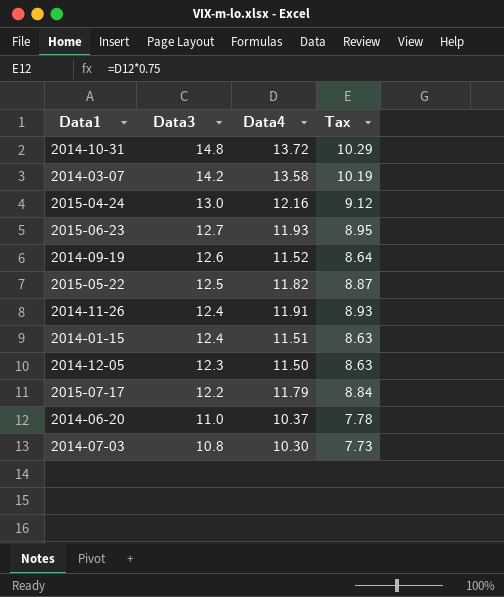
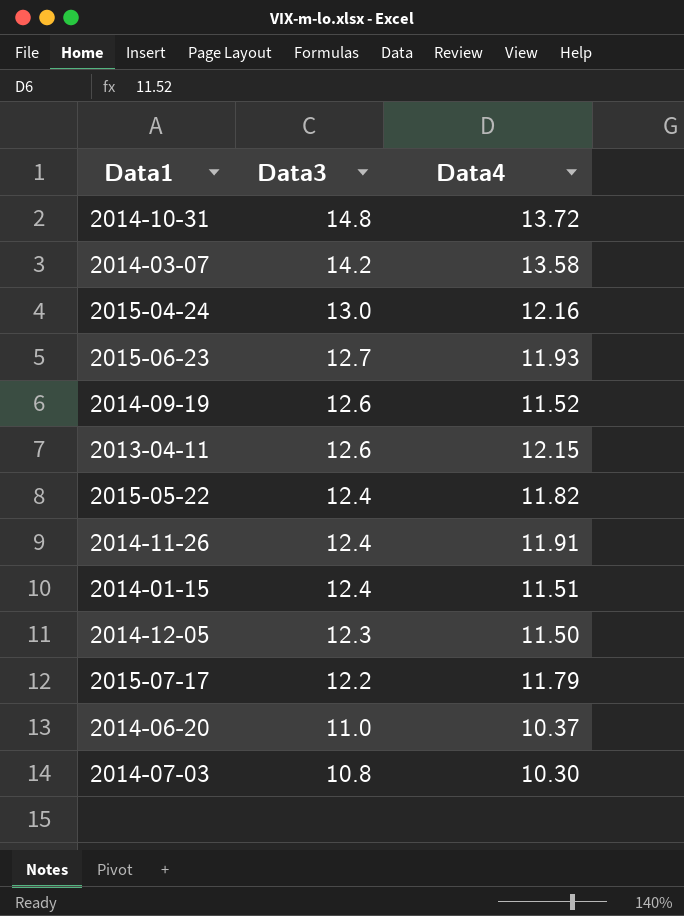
column Tax | formula: [Data4] * 0.75 -> none
row 2013-04-11: none -> 12.6 | 12.15
2015-05-22 | Data3: 12.5 -> 12.4

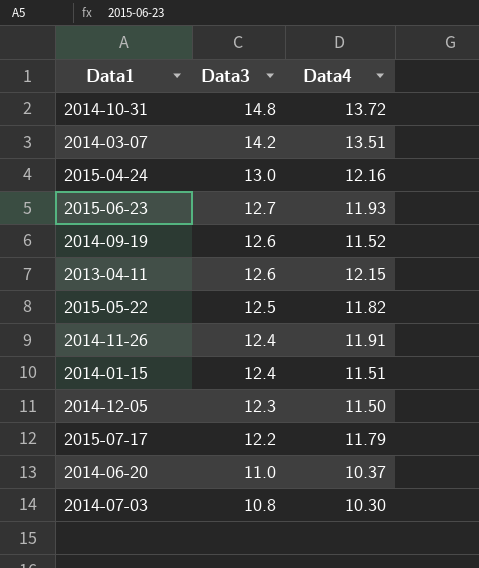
2014-03-07 | Data4: 13.58 -> 13.51
2015-05-22 | Data3: 12.4 -> 12.5

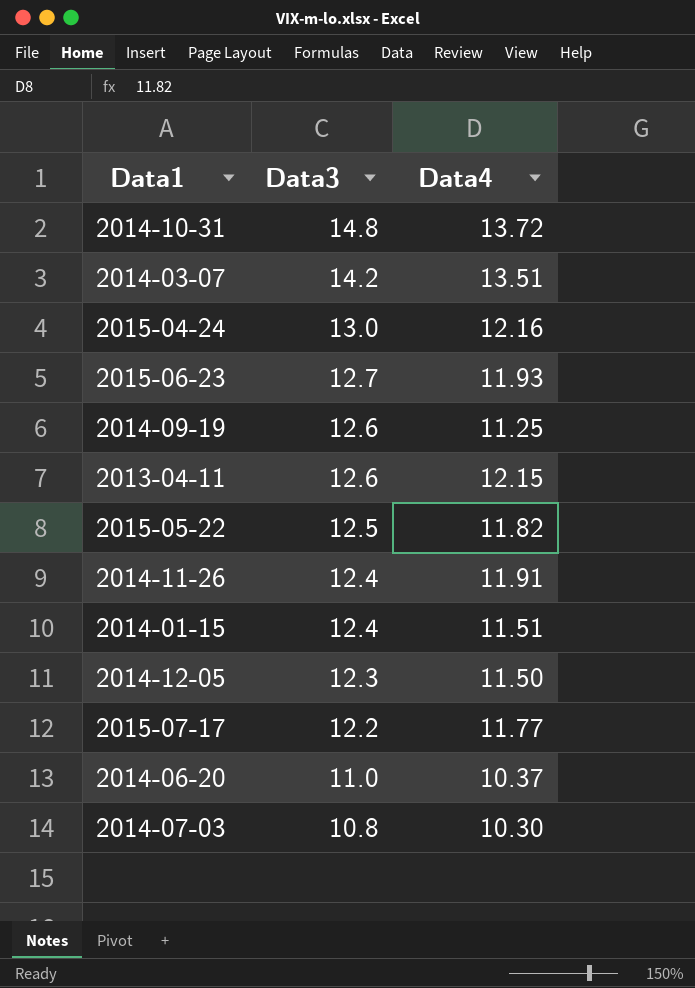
2014-09-19 | Data4: 11.52 -> 11.25
2015-07-17 | Data4: 11.79 -> 11.77

